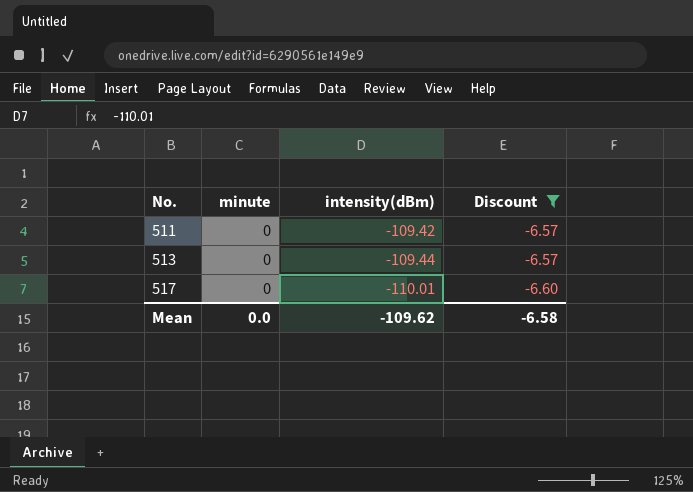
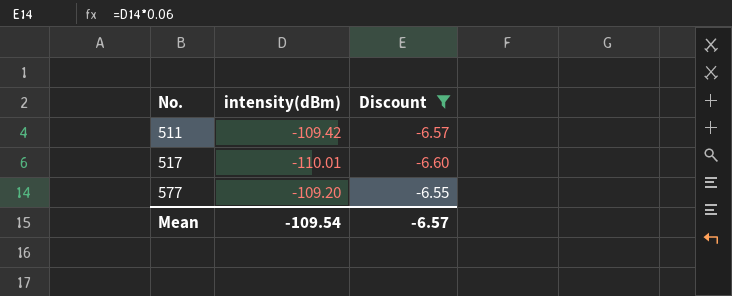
column minute | position: 2 -> none
row 513: 0 | -109.44 | -6.57 -> none
row 577: none -> -109.20 | -6.55
Mean | intensity(dBm): -109.62 -> -109.54
Mean | Discount: -6.58 -> -6.57

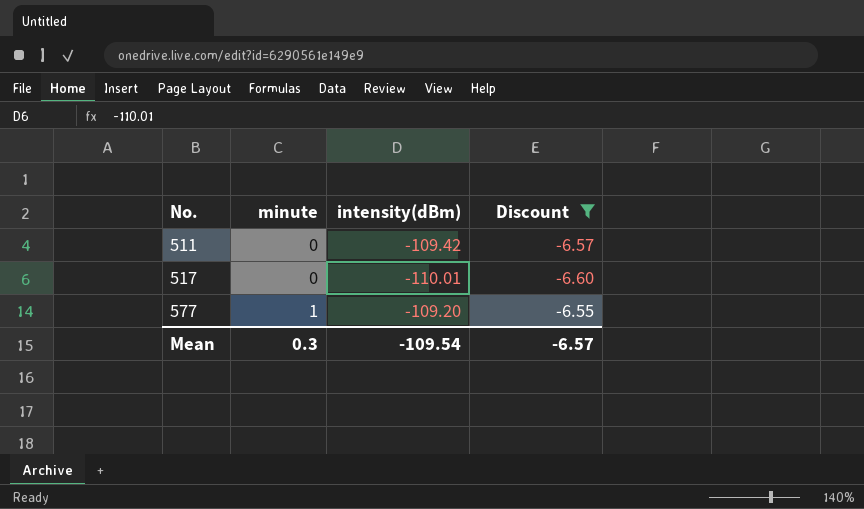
column minute | position: none -> 2

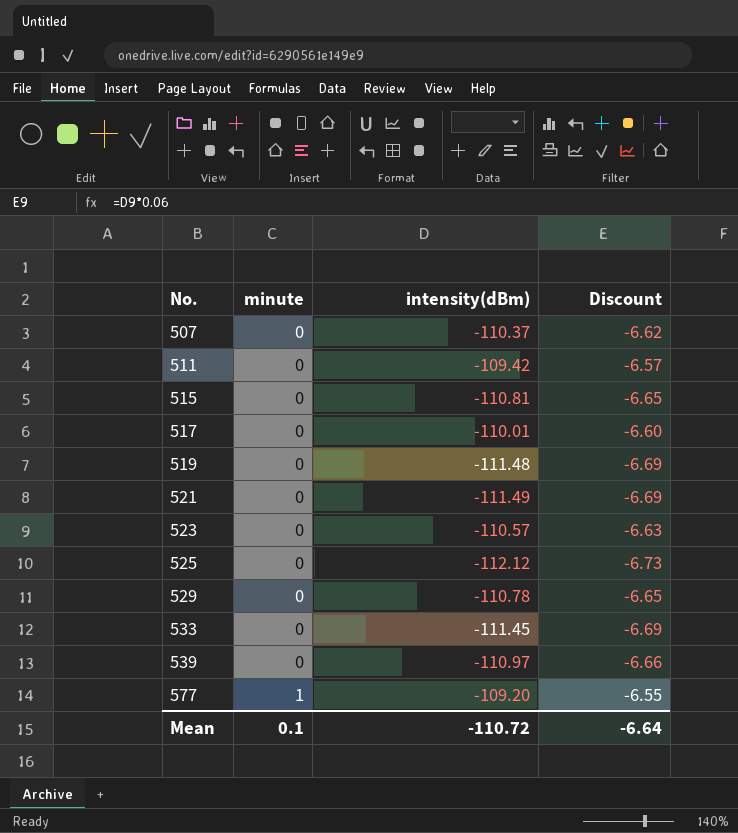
filter: Discount >= -6.60 -> none
Mean | minute: 0.3 -> 0.1
Mean | intensity(dBm): -109.54 -> -110.72
Mean | Discount: -6.57 -> -6.64

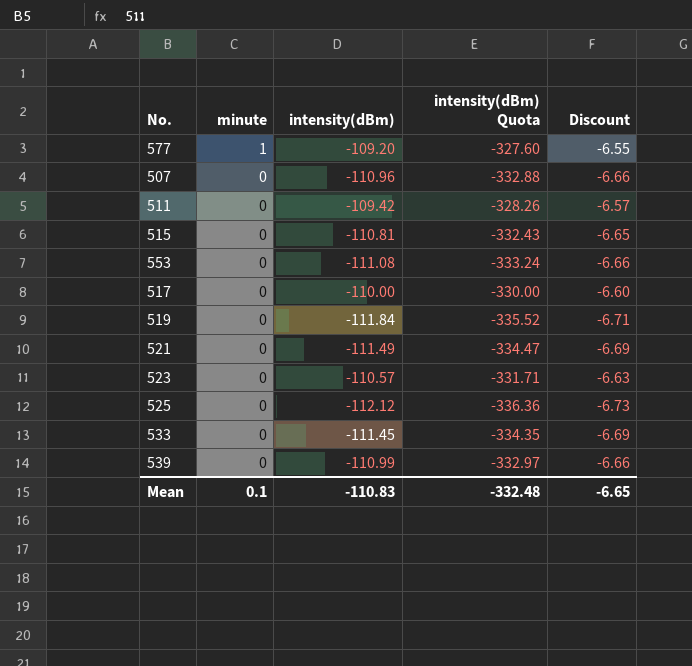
row order: No. ascending -> minute descending
column intensity(dBm) Quota | formula: none -> [intensity(dBm)] * 3
row 529: 0 | -110.78 | -6.65 -> none
507 | intensity(dBm): -110.37 -> -110.96
507 | Discount: -6.62 -> -6.66
row 553: none -> 0 | -111.08 | -333.24 | -6.66
517 | intensity(dBm): -110.01 -> -110.00
519 | intensity(dBm): -111.48 -> -111.84
519 | Discount: -6.69 -> -6.71
539 | intensity(dBm): -110.97 -> -110.99
Mean | intensity(dBm): -110.72 -> -110.83
Mean | Discount: -6.64 -> -6.65

